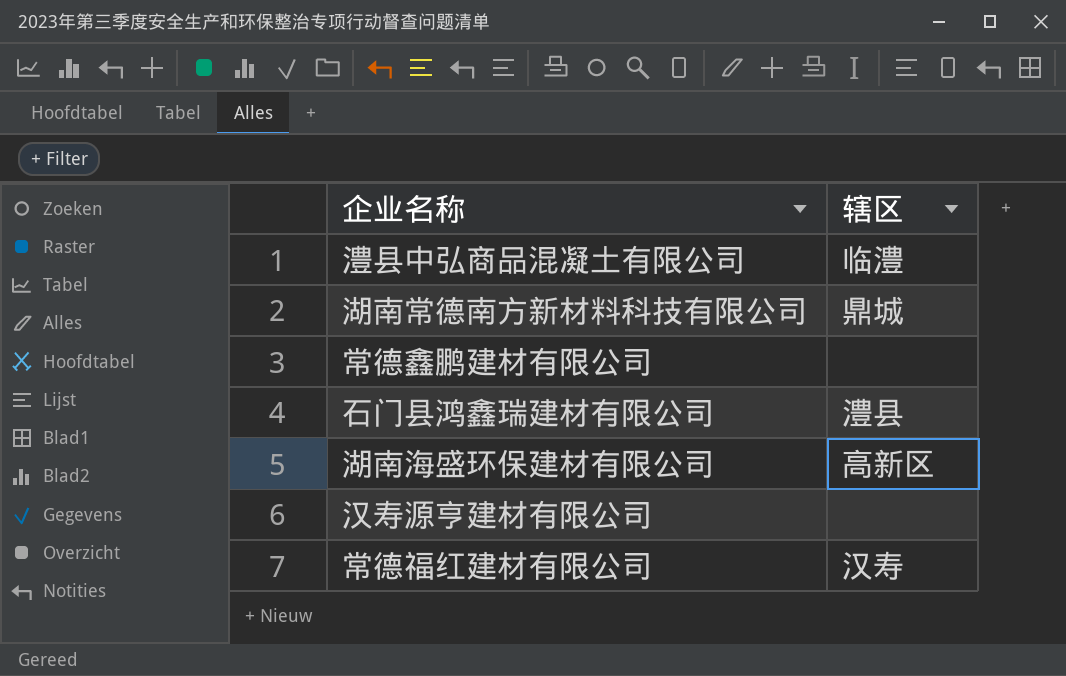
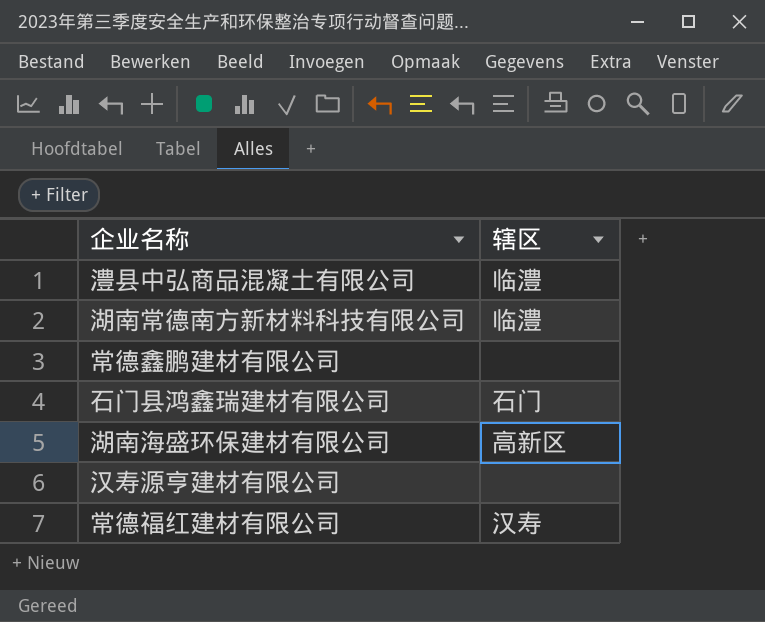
湖南常德南方新材料科技有限公司 | 辖区: 鼎城 -> 临澧
石门县鸿鑫瑞建材有限公司 | 辖区: 澧县 -> 石门

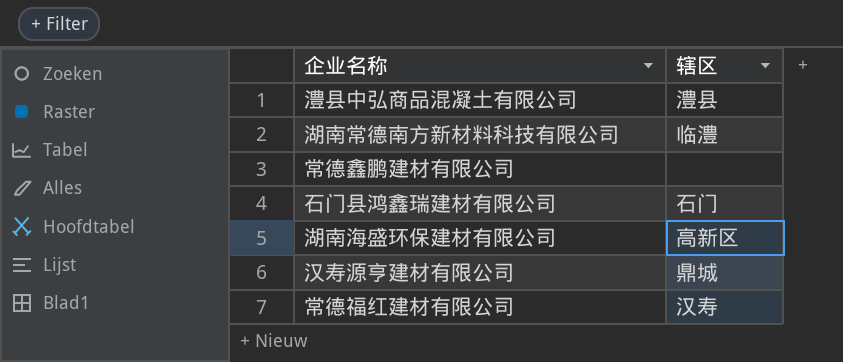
澧县中弘商品混凝土有限公司 | 辖区: 临澧 -> 澧县
汉寿源亨建材有限公司 | 辖区: none -> 鼎城

